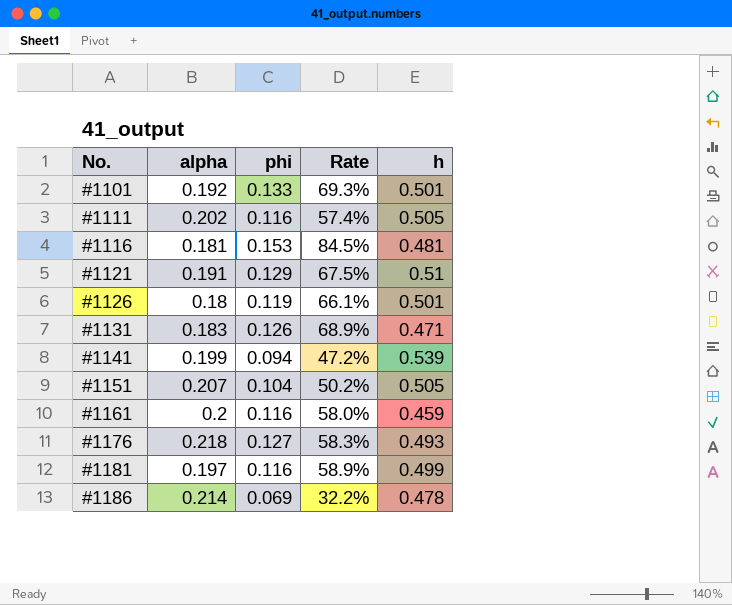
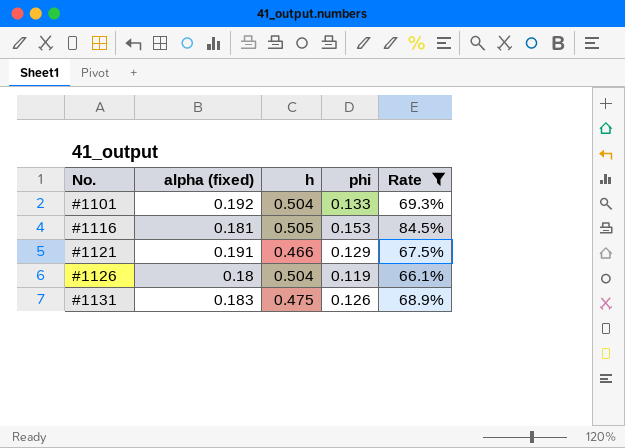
filter: none -> Rate >= 66.1%
column name: alpha -> alpha (fixed)
column h | position: 5 -> 3
#1101 | h: 0.501 -> 0.504
#1116 | h: 0.481 -> 0.505
#1121 | h: 0.51 -> 0.466
#1126 | h: 0.501 -> 0.504
#1131 | h: 0.471 -> 0.475

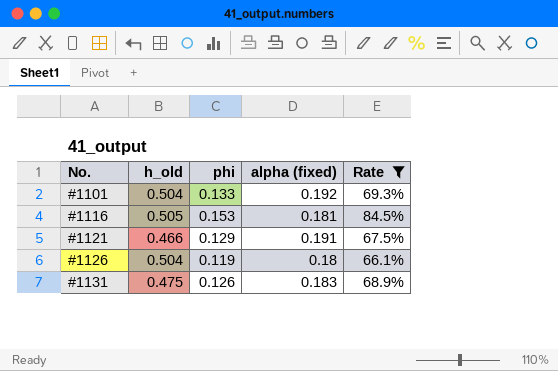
column name: h -> h_old
column alpha (fixed) | position: 2 -> 4

